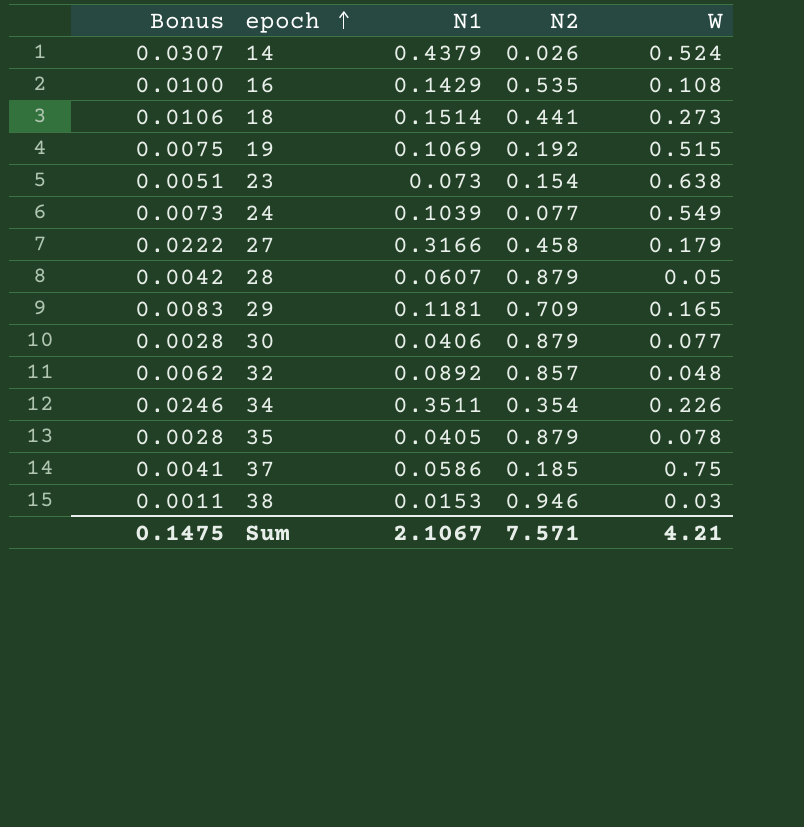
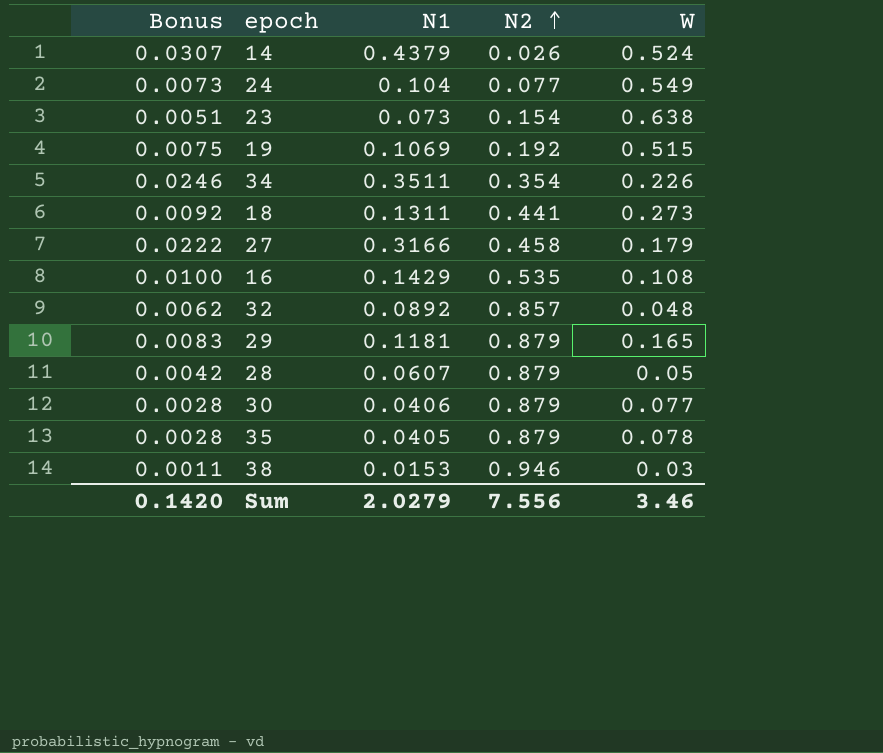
row order: epoch ascending -> N2 ascending
row 37: 0.0041 | 0.0586 | 0.185 | 0.75 -> none
24 | N1: 0.1039 -> 0.104
18 | Bonus: 0.0106 -> 0.0092
18 | N1: 0.1514 -> 0.1311
29 | N2: 0.709 -> 0.879
Sum | Bonus: 0.1475 -> 0.1420
Sum | N1: 2.1067 -> 2.0279
Sum | N2: 7.571 -> 7.556
Sum | W: 4.21 -> 3.46

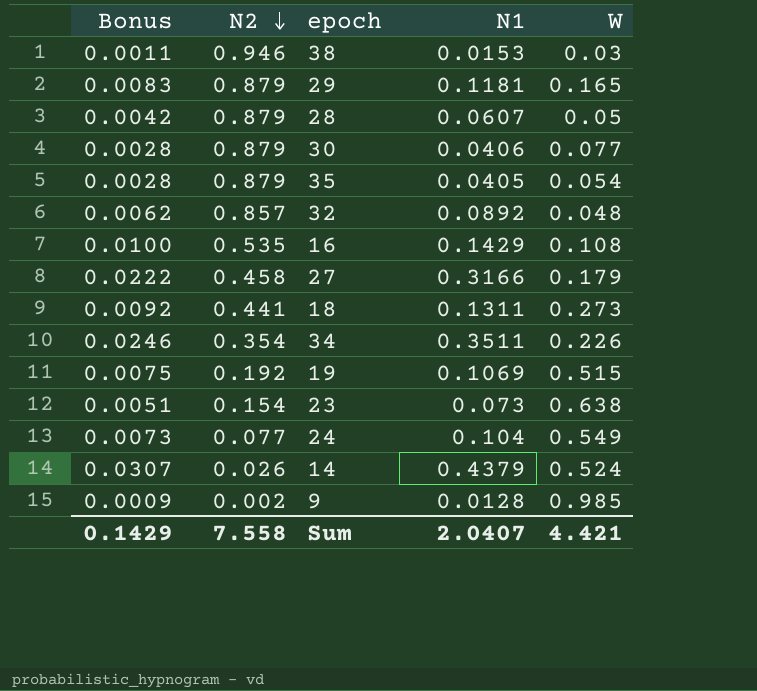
row order: N2 ascending -> N2 descending
column N2 | position: 4 -> 2
35 | W: 0.078 -> 0.054
row 9: none -> 0.0009 | 0.002 | 0.0128 | 0.985
Sum | Bonus: 0.1420 -> 0.1429
Sum | N2: 7.556 -> 7.558
Sum | N1: 2.0279 -> 2.0407
Sum | W: 3.46 -> 4.421

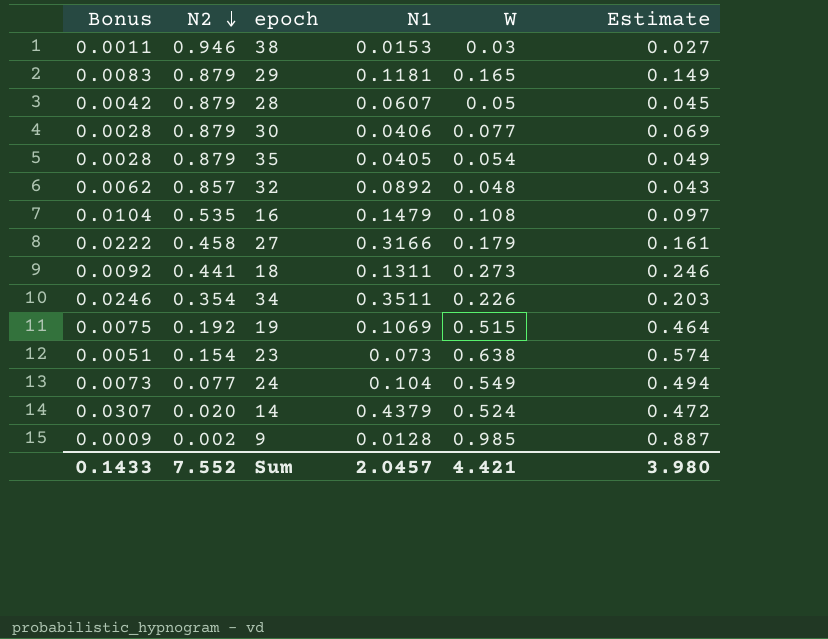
column Estimate | formula: none -> [W] * 0.9
16 | Bonus: 0.0100 -> 0.0104
16 | N1: 0.1429 -> 0.1479
14 | N2: 0.026 -> 0.020
Sum | Bonus: 0.1429 -> 0.1433
Sum | N2: 7.558 -> 7.552
Sum | N1: 2.0407 -> 2.0457

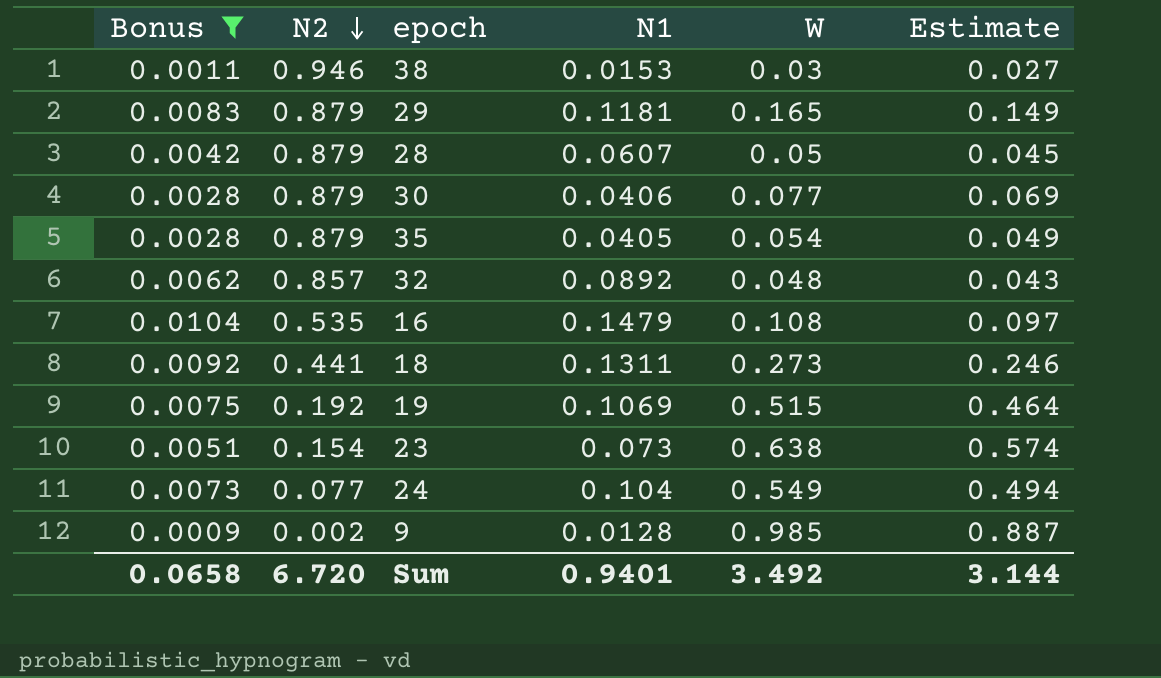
filter: none -> Bonus <= 0.0104
Sum | Bonus: 0.1433 -> 0.0658
Sum | N2: 7.552 -> 6.720
Sum | N1: 2.0457 -> 0.9401
Sum | W: 4.421 -> 3.492
Sum | Estimate: 3.980 -> 3.144

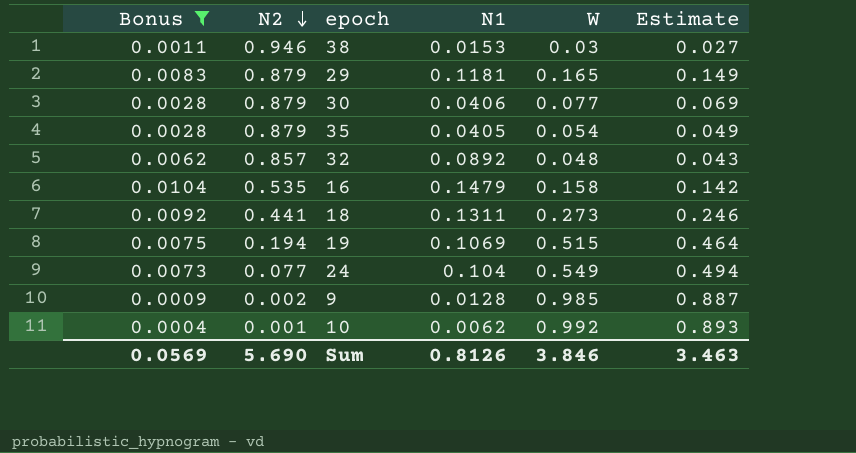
row 28: 0.0042 | 0.879 | 0.0607 | 0.05 | 0.045 -> none
row 23: 0.0051 | 0.154 | 0.073 | 0.638 | 0.574 -> none
16 | W: 0.108 -> 0.158
16 | Estimate: 0.097 -> 0.142
19 | N2: 0.192 -> 0.194
row 10: none -> 0.0004 | 0.001 | 0.0062 | 0.992 | 0.893
Sum | Bonus: 0.0658 -> 0.0569
Sum | N2: 6.720 -> 5.690
Sum | N1: 0.9401 -> 0.8126
Sum | W: 3.492 -> 3.846
Sum | Estimate: 3.144 -> 3.463

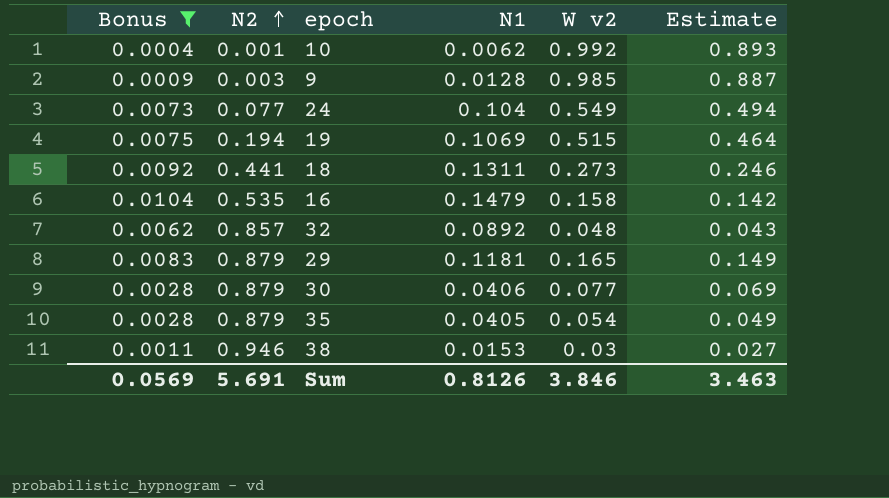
row order: N2 descending -> N2 ascending
column name: W -> W v2
9 | N2: 0.002 -> 0.003
Sum | N2: 5.690 -> 5.691

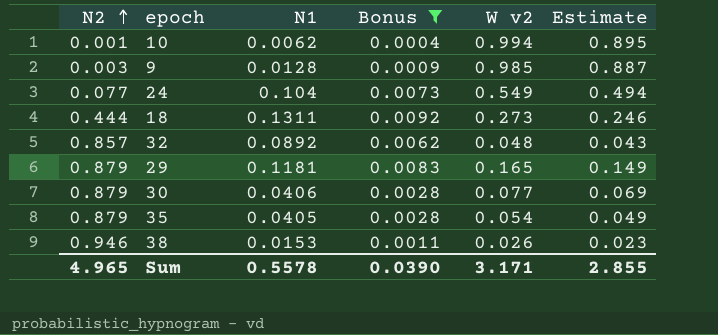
column Bonus | position: 1 -> 4
row 19: 0.0075 | 0.194 | 0.1069 | 0.515 | 0.464 -> none
row 16: 0.0104 | 0.535 | 0.1479 | 0.158 | 0.142 -> none
10 | W v2: 0.992 -> 0.994
10 | Estimate: 0.893 -> 0.895
18 | N2: 0.441 -> 0.444
38 | W v2: 0.03 -> 0.026
38 | Estimate: 0.027 -> 0.023
Sum | N2: 5.691 -> 4.965
Sum | N1: 0.8126 -> 0.5578
Sum | Bonus: 0.0569 -> 0.0390
Sum | W v2: 3.846 -> 3.171
Sum | Estimate: 3.463 -> 2.855

